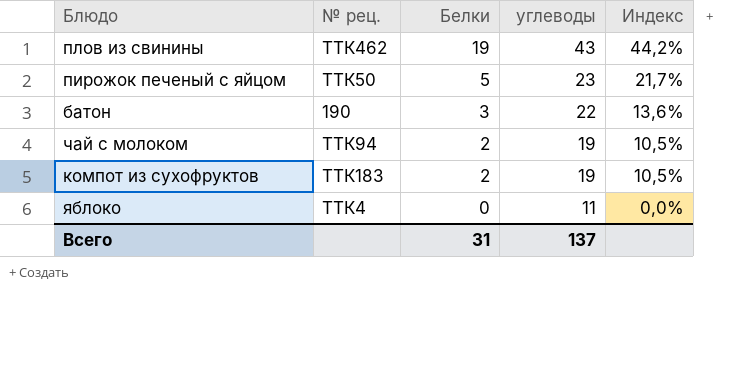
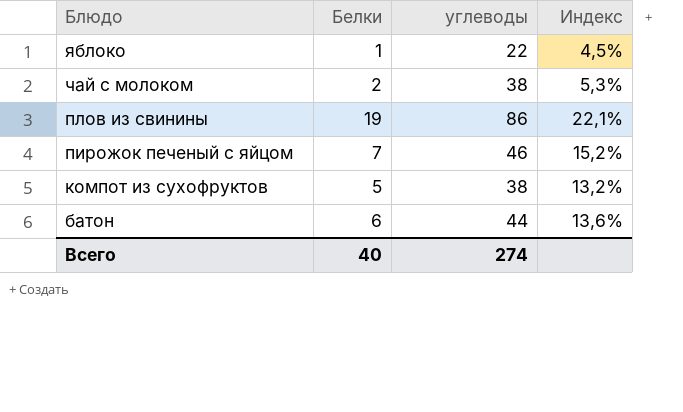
row order: Белки descending -> Блюдо descending
column № рец. | position: 2 -> none
яблоко | Белки: 0 -> 1
яблоко | углеводы: 11 -> 22
яблоко | Индекс: 0,0% -> 4,5%
чай с молоком | углеводы: 19 -> 38
чай с молоком | Индекс: 10,5% -> 5,3%
плов из свинины | углеводы: 43 -> 86
плов из свинины | Индекс: 44,2% -> 22,1%
пирожок печеный с яйцом | Белки: 5 -> 7
пирожок печеный с яйцом | углеводы: 23 -> 46
пирожок печеный с яйцом | Индекс: 21,7% -> 15,2%
компот из сухофруктов | Белки: 2 -> 5
компот из сухофруктов | углеводы: 19 -> 38
компот из сухофруктов | Индекс: 10,5% -> 13,2%
батон | Белки: 3 -> 6
батон | углеводы: 22 -> 44
Всего | Белки: 31 -> 40
Всего | углеводы: 137 -> 274

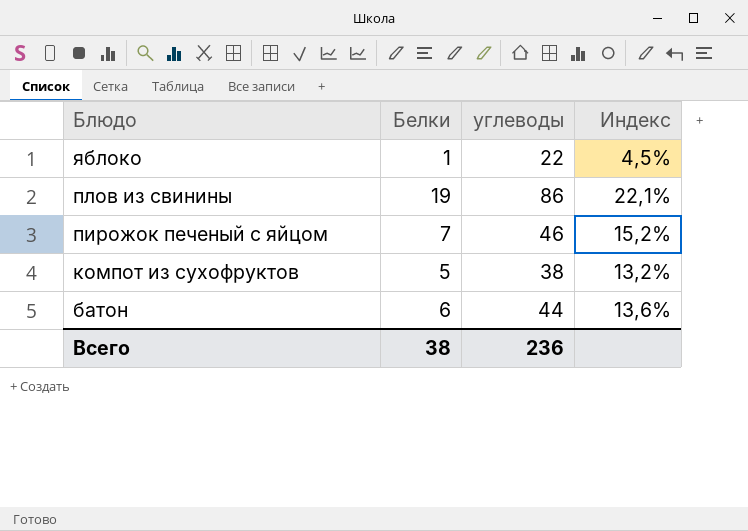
row чай с молоком: 2 | 38 | 5,3% -> none
Всего | Белки: 40 -> 38
Всего | углеводы: 274 -> 236

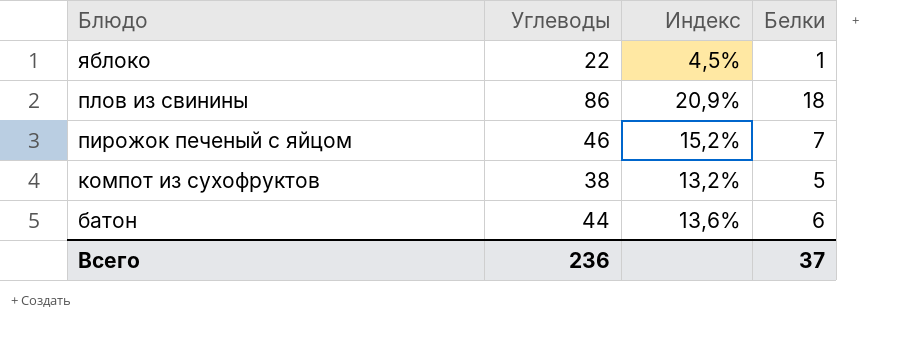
column name: углеводы -> Углеводы
column Белки | position: 2 -> 4
плов из свинины | Индекс: 22,1% -> 20,9%
плов из свинины | Белки: 19 -> 18
Всего | Белки: 38 -> 37

